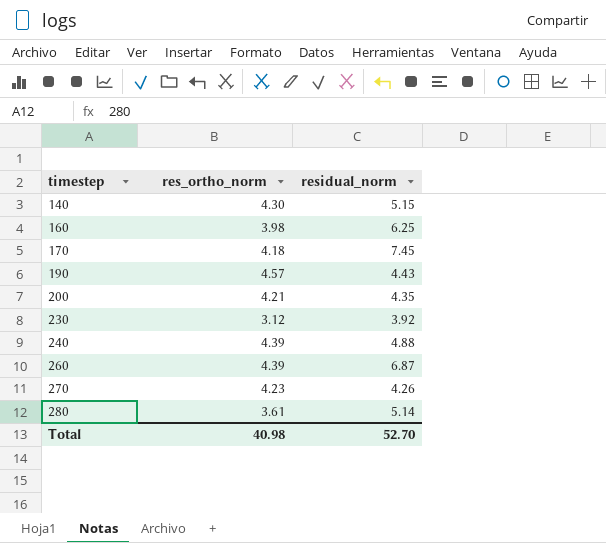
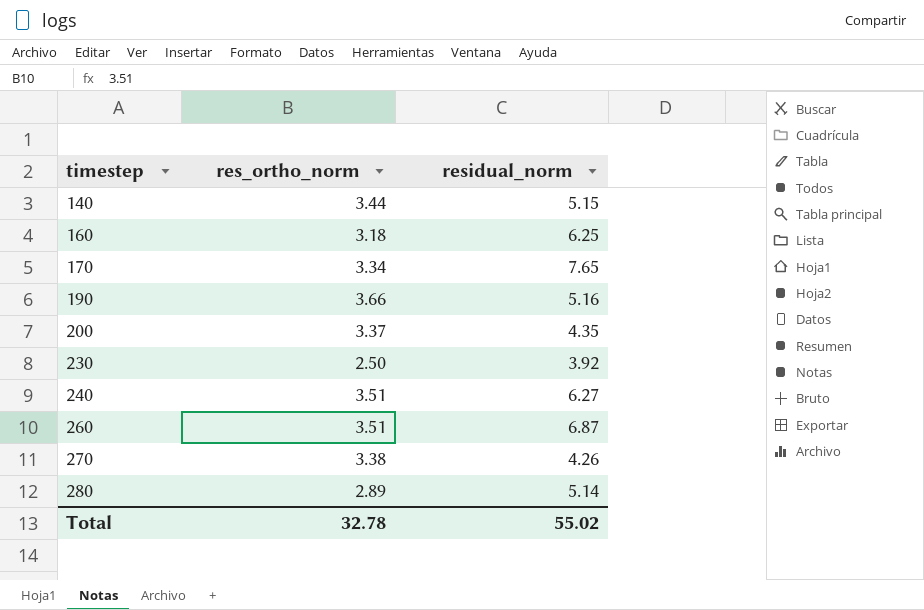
140 | res_ortho_norm: 4.30 -> 3.44
160 | res_ortho_norm: 3.98 -> 3.18
170 | res_ortho_norm: 4.18 -> 3.34
170 | residual_norm: 7.45 -> 7.65
190 | res_ortho_norm: 4.57 -> 3.66
190 | residual_norm: 4.43 -> 5.16
200 | res_ortho_norm: 4.21 -> 3.37
230 | res_ortho_norm: 3.12 -> 2.50
240 | res_ortho_norm: 4.39 -> 3.51
240 | residual_norm: 4.88 -> 6.27
260 | res_ortho_norm: 4.39 -> 3.51
270 | res_ortho_norm: 4.23 -> 3.38
280 | res_ortho_norm: 3.61 -> 2.89
Total | res_ortho_norm: 40.98 -> 32.78
Total | residual_norm: 52.70 -> 55.02

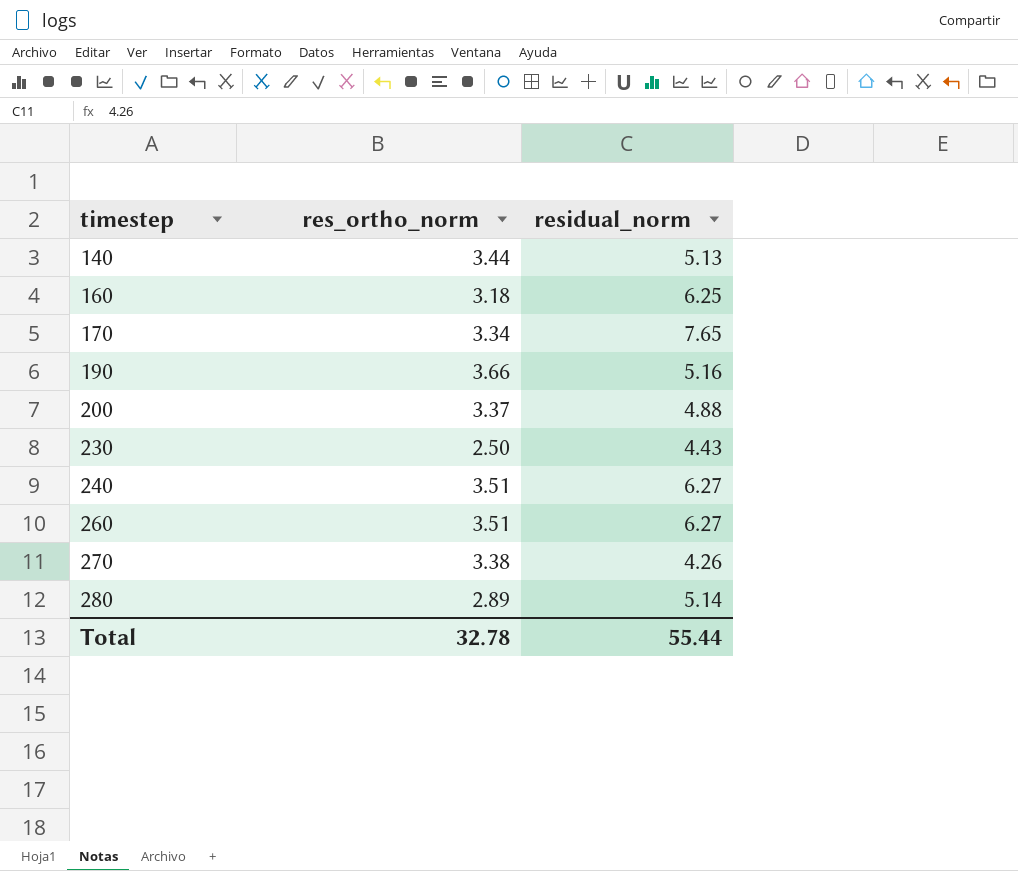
140 | residual_norm: 5.15 -> 5.13
200 | residual_norm: 4.35 -> 4.88
230 | residual_norm: 3.92 -> 4.43
260 | residual_norm: 6.87 -> 6.27
Total | residual_norm: 55.02 -> 55.44

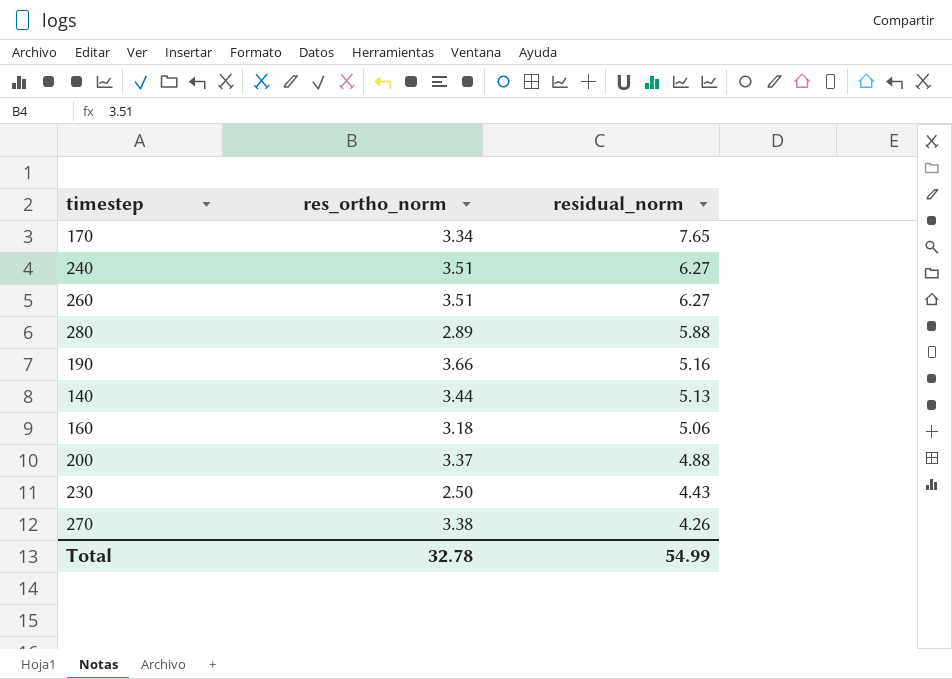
row order: timestep ascending -> residual_norm descending
280 | residual_norm: 5.14 -> 5.88
160 | residual_norm: 6.25 -> 5.06
Total | residual_norm: 55.44 -> 54.99

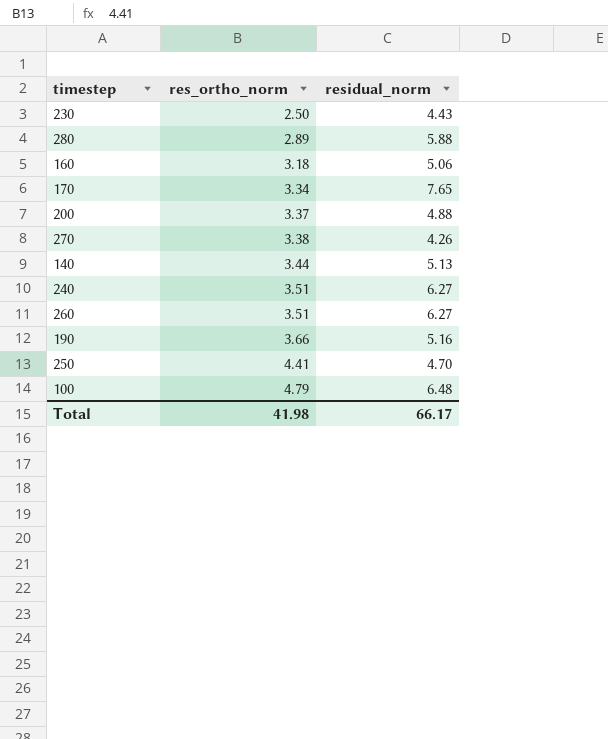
row order: residual_norm descending -> res_ortho_norm ascending
row 250: none -> 4.41 | 4.70
row 100: none -> 4.79 | 6.48
Total | res_ortho_norm: 32.78 -> 41.98
Total | residual_norm: 54.99 -> 66.17

